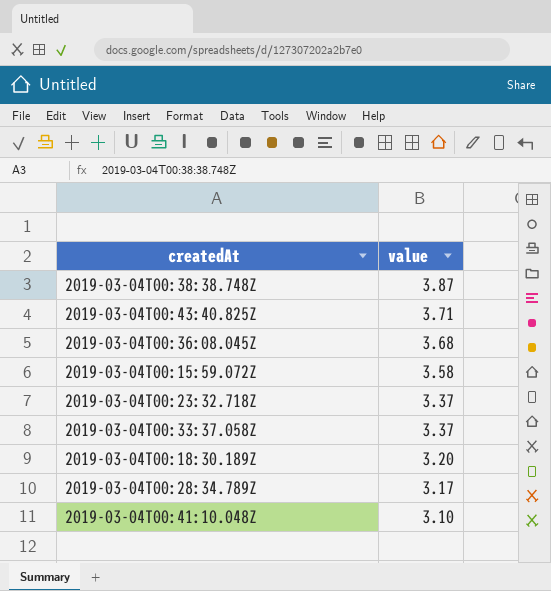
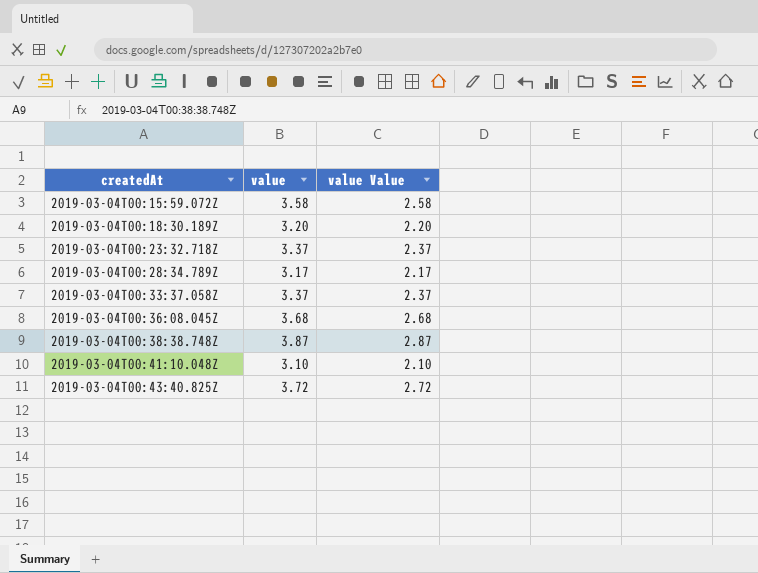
row order: value descending -> createdAt ascending
column value Value | formula: none -> [value] - 1
2019-03-04T00:43:40.825Z | value: 3.71 -> 3.72

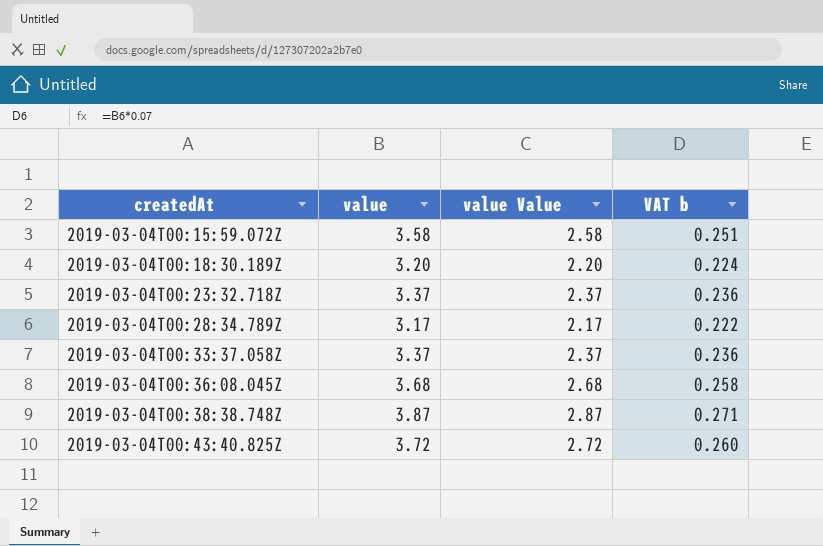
column VAT b | formula: none -> [value] * 0.07
row 2019-03-04T00:41:10.048Z: 3.10 | 2.10 -> none

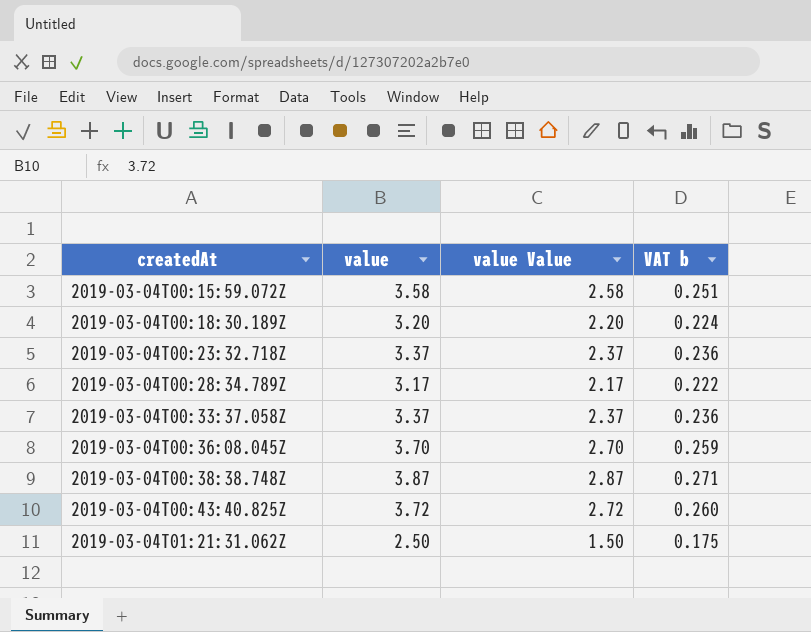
2019-03-04T00:36:08.045Z | value: 3.68 -> 3.70
2019-03-04T00:36:08.045Z | value Value: 2.68 -> 2.70
2019-03-04T00:36:08.045Z | VAT b: 0.258 -> 0.259
row 2019-03-04T01:21:31.062Z: none -> 2.50 | 1.50 | 0.175

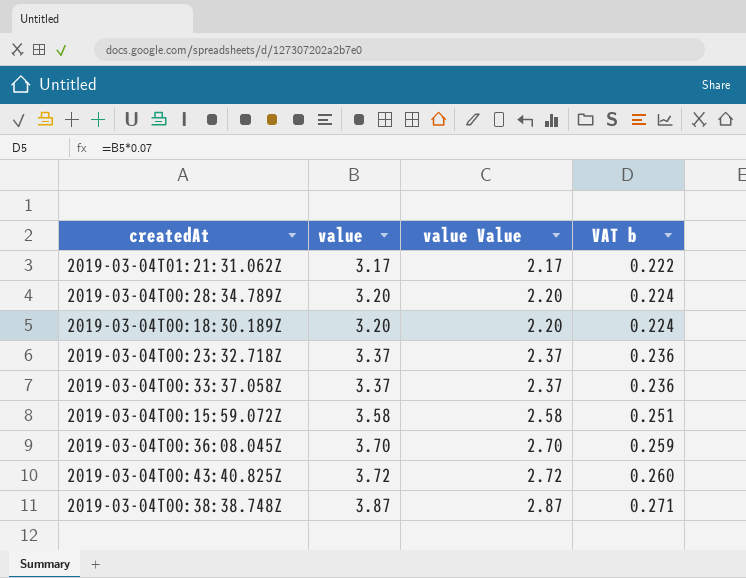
row order: createdAt ascending -> value ascending
2019-03-04T01:21:31.062Z | value: 2.50 -> 3.17
2019-03-04T01:21:31.062Z | value Value: 1.50 -> 2.17
2019-03-04T01:21:31.062Z | VAT b: 0.175 -> 0.222
2019-03-04T00:28:34.789Z | value: 3.17 -> 3.20
2019-03-04T00:28:34.789Z | value Value: 2.17 -> 2.20
2019-03-04T00:28:34.789Z | VAT b: 0.222 -> 0.224

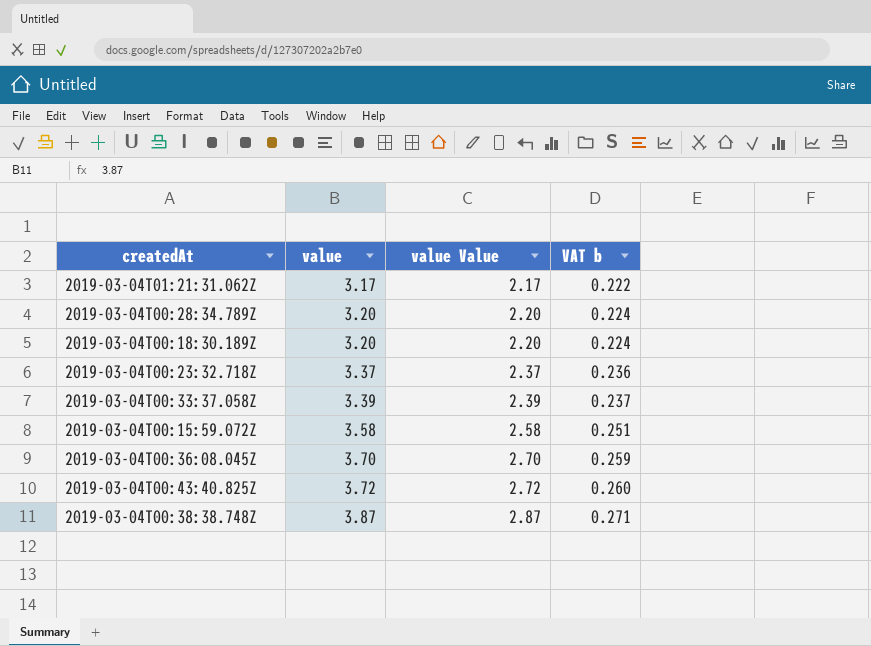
2019-03-04T00:33:37.058Z | value: 3.37 -> 3.39
2019-03-04T00:33:37.058Z | value Value: 2.37 -> 2.39
2019-03-04T00:33:37.058Z | VAT b: 0.236 -> 0.237

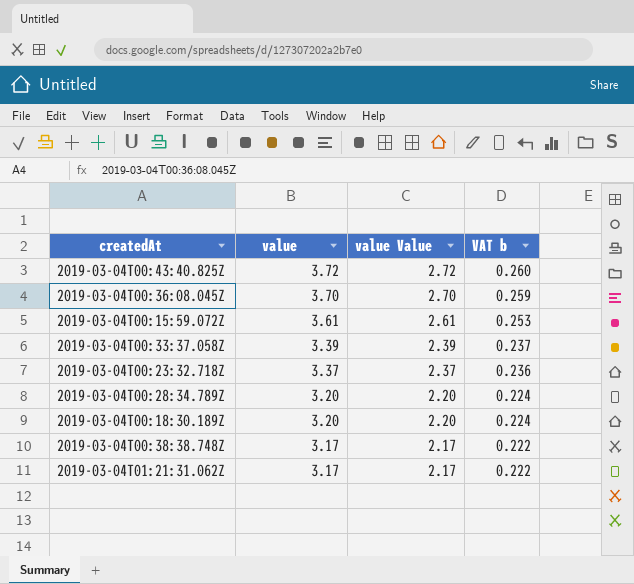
row order: value ascending -> value descending
2019-03-04T00:15:59.072Z | value: 3.58 -> 3.61
2019-03-04T00:15:59.072Z | value Value: 2.58 -> 2.61
2019-03-04T00:15:59.072Z | VAT b: 0.251 -> 0.253
2019-03-04T00:38:38.748Z | value: 3.87 -> 3.17
2019-03-04T00:38:38.748Z | value Value: 2.87 -> 2.17
2019-03-04T00:38:38.748Z | VAT b: 0.271 -> 0.222

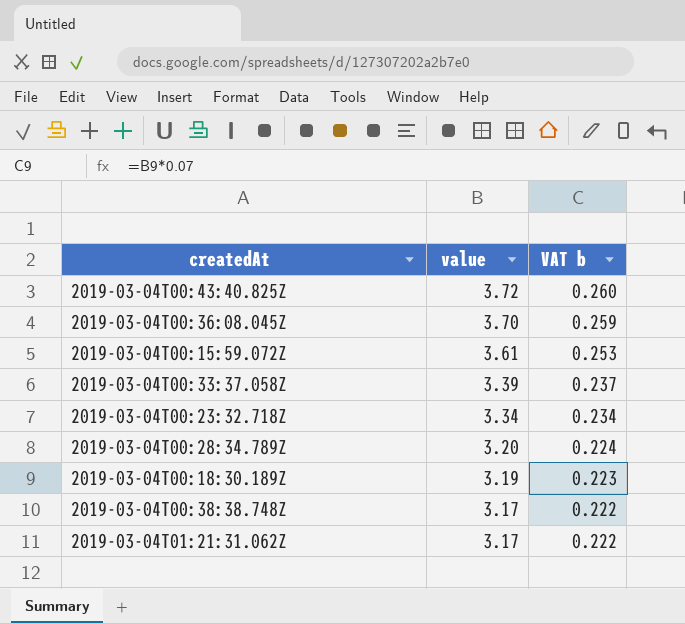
column value Value | formula: [value] - 1 -> none
2019-03-04T00:23:32.718Z | value: 3.37 -> 3.34
2019-03-04T00:23:32.718Z | VAT b: 0.236 -> 0.234
2019-03-04T00:18:30.189Z | value: 3.20 -> 3.19
2019-03-04T00:18:30.189Z | VAT b: 0.224 -> 0.223

